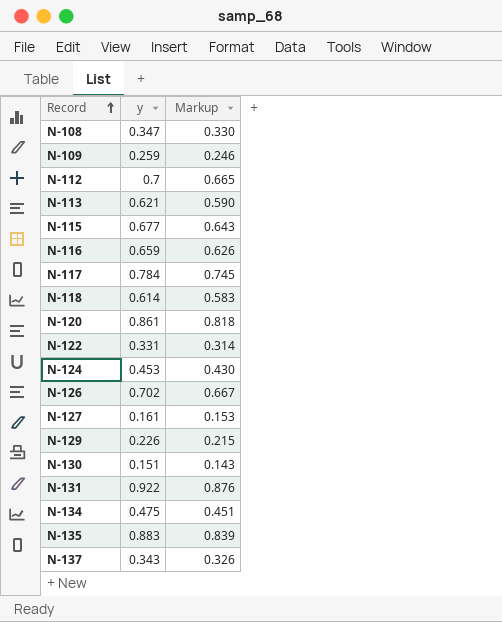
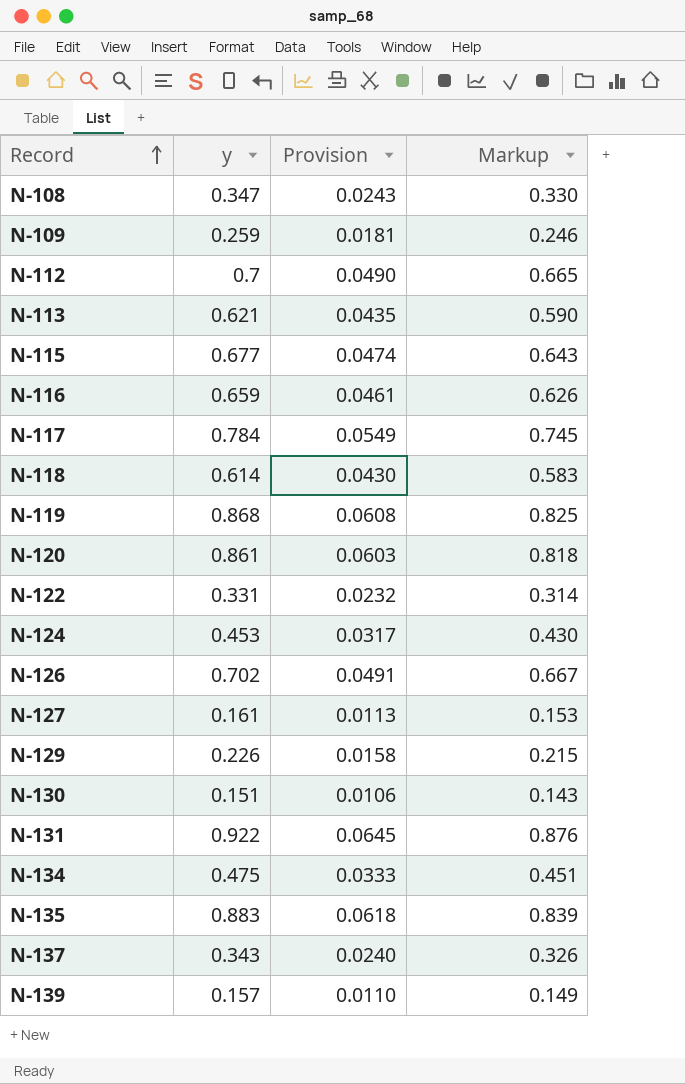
column Provision | formula: none -> [y] * 0.07
row N-119: none -> 0.868 | 0.0608 | 0.825
row N-139: none -> 0.157 | 0.0110 | 0.149

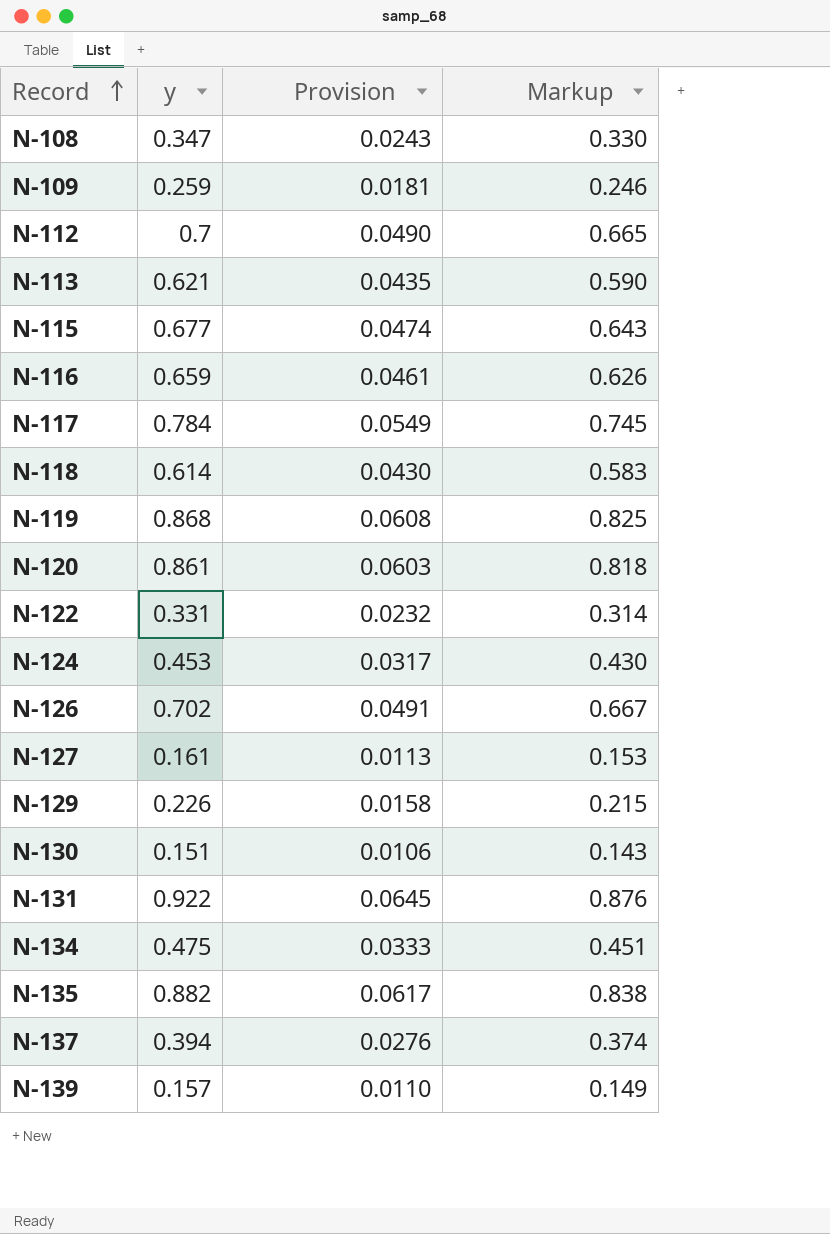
N-135 | y: 0.883 -> 0.882
N-135 | Provision: 0.0618 -> 0.0617
N-135 | Markup: 0.839 -> 0.838
N-137 | y: 0.343 -> 0.394
N-137 | Provision: 0.0240 -> 0.0276
N-137 | Markup: 0.326 -> 0.374

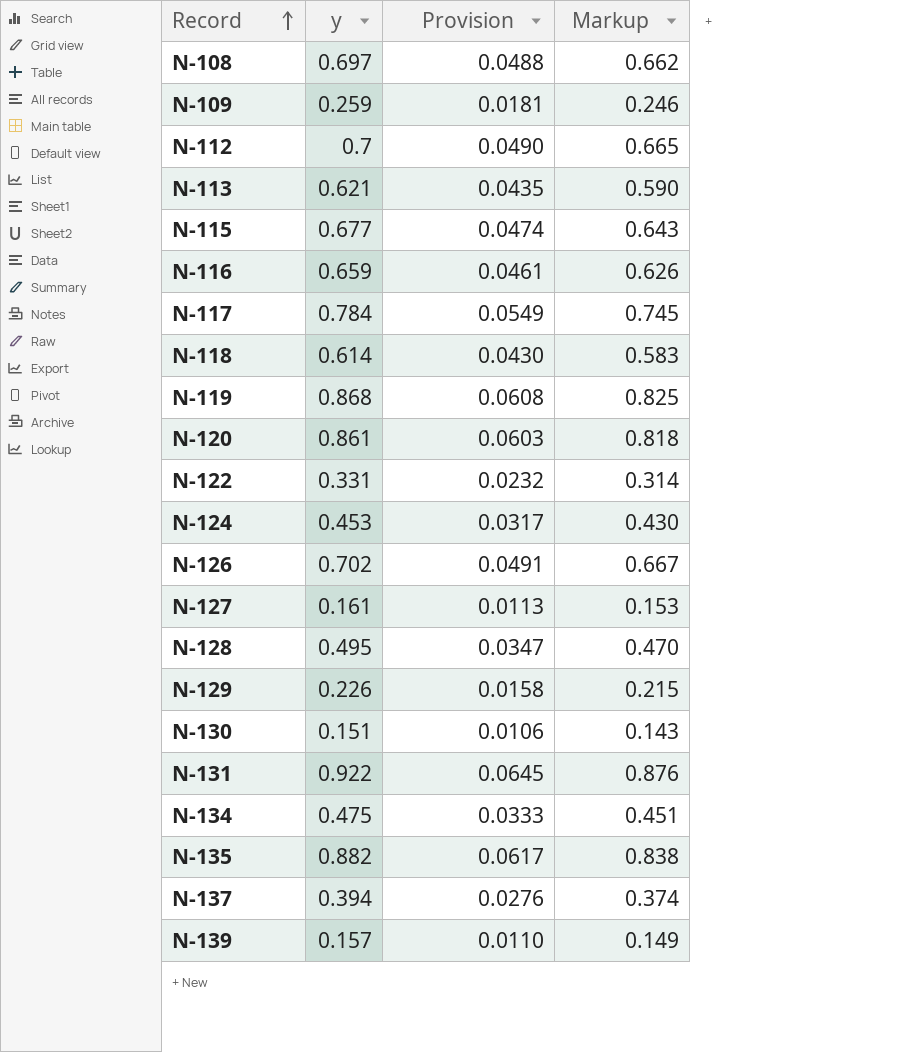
N-108 | y: 0.347 -> 0.697
N-108 | Provision: 0.0243 -> 0.0488
N-108 | Markup: 0.330 -> 0.662
row N-128: none -> 0.495 | 0.0347 | 0.470

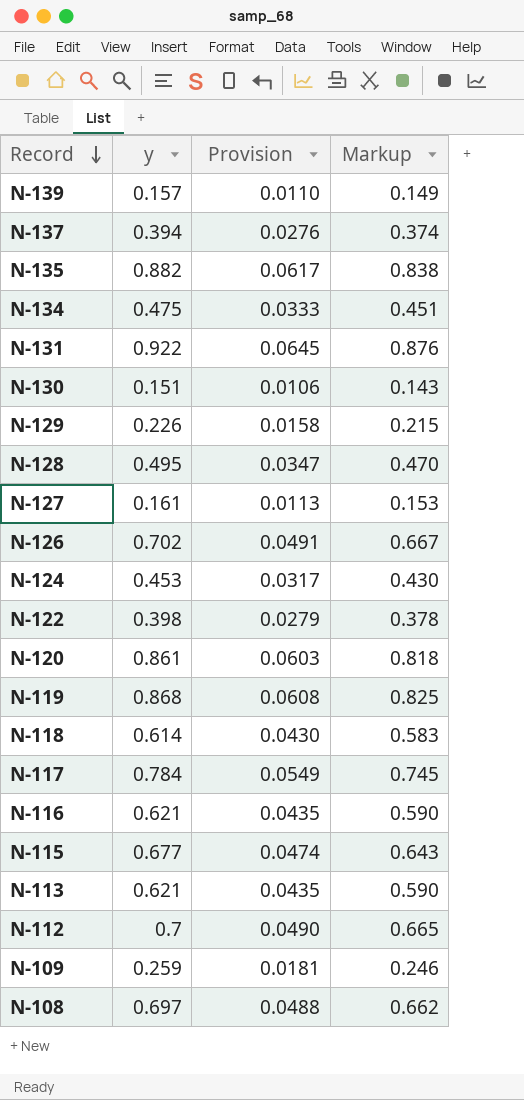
row order: Record ascending -> Record descending
N-122 | y: 0.331 -> 0.398
N-122 | Provision: 0.0232 -> 0.0279
N-122 | Markup: 0.314 -> 0.378
N-116 | y: 0.659 -> 0.621
N-116 | Provision: 0.0461 -> 0.0435
N-116 | Markup: 0.626 -> 0.590

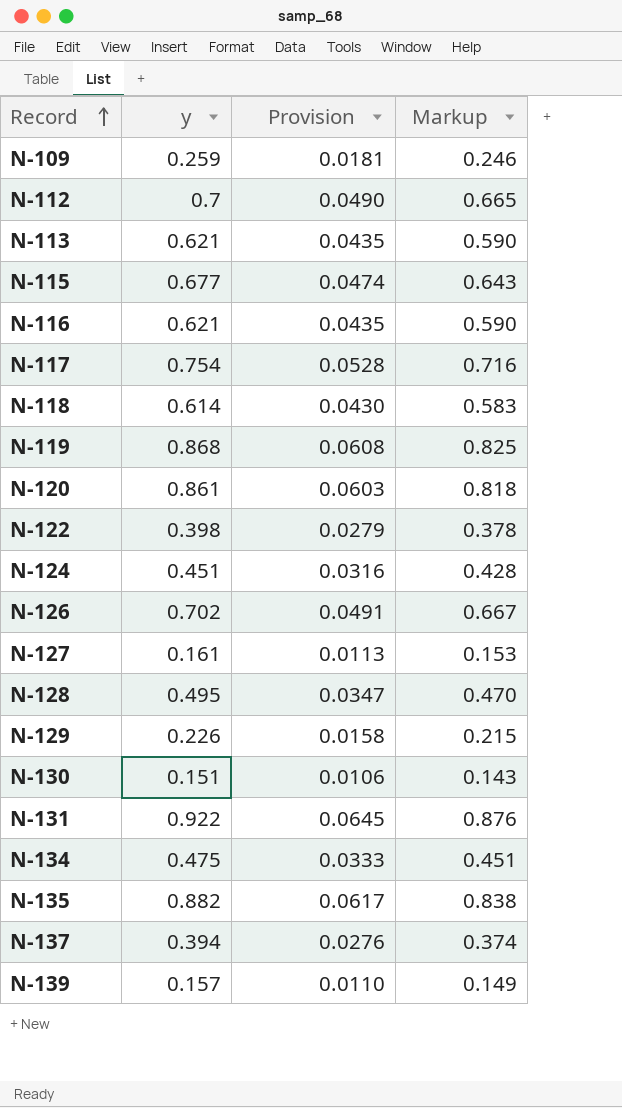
row order: Record descending -> Record ascending
row N-108: 0.697 | 0.0488 | 0.662 -> none
N-117 | y: 0.784 -> 0.754
N-117 | Provision: 0.0549 -> 0.0528
N-117 | Markup: 0.745 -> 0.716
N-124 | y: 0.453 -> 0.451
N-124 | Provision: 0.0317 -> 0.0316
N-124 | Markup: 0.430 -> 0.428

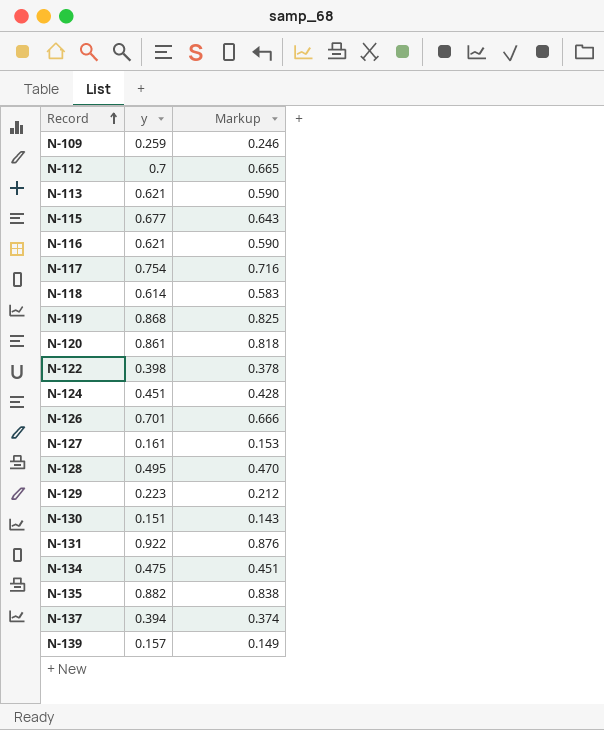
column Provision | formula: [y] * 0.07 -> none
N-126 | y: 0.702 -> 0.701
N-126 | Markup: 0.667 -> 0.666
N-129 | y: 0.226 -> 0.223
N-129 | Markup: 0.215 -> 0.212

